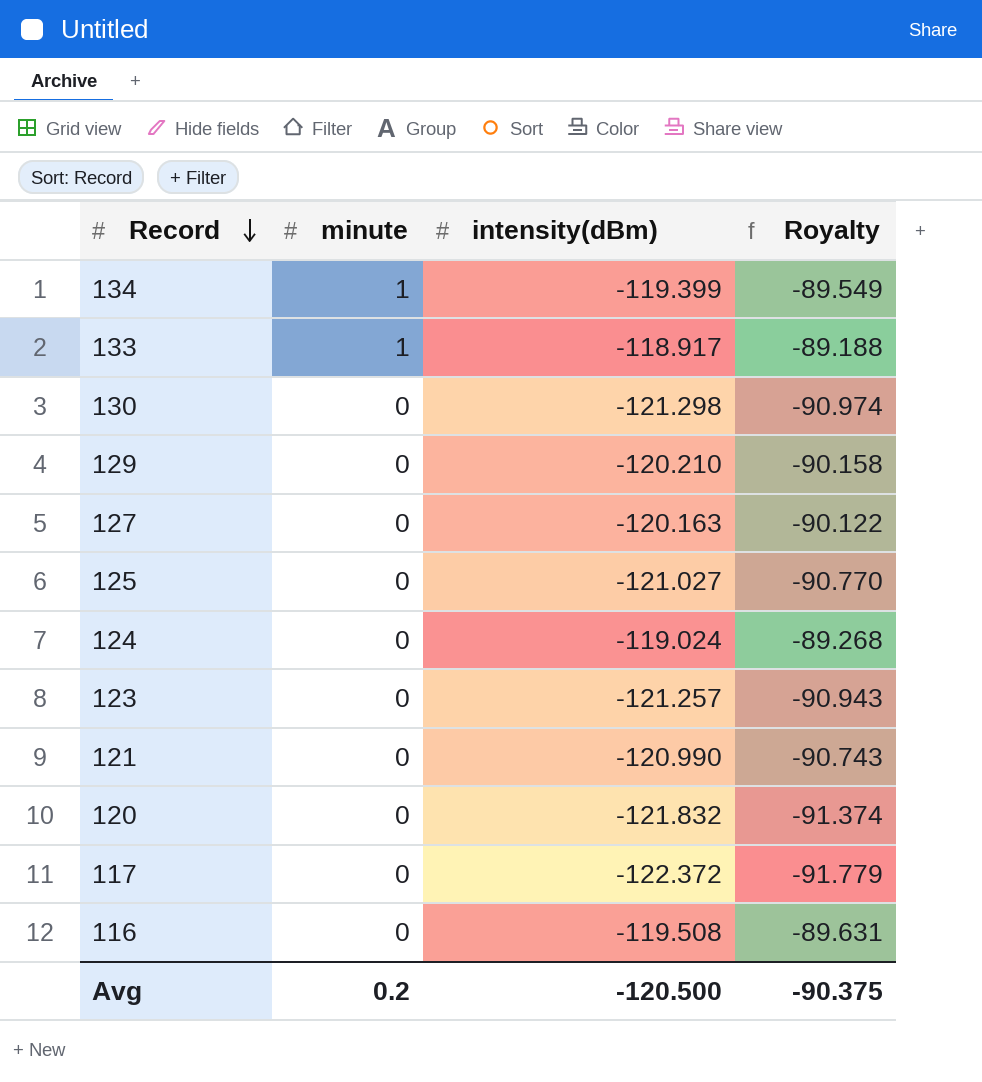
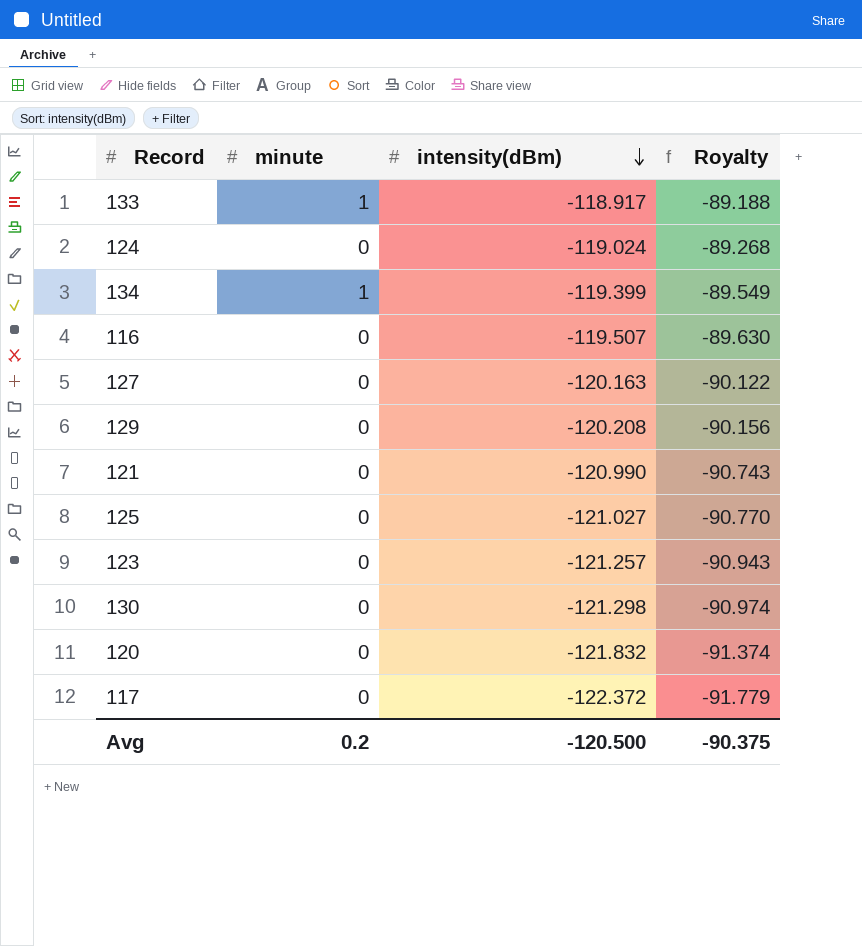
row order: Record descending -> intensity(dBm) descending
116 | intensity(dBm): -119.508 -> -119.507
116 | Royalty: -89.631 -> -89.630
129 | intensity(dBm): -120.210 -> -120.208
129 | Royalty: -90.158 -> -90.156

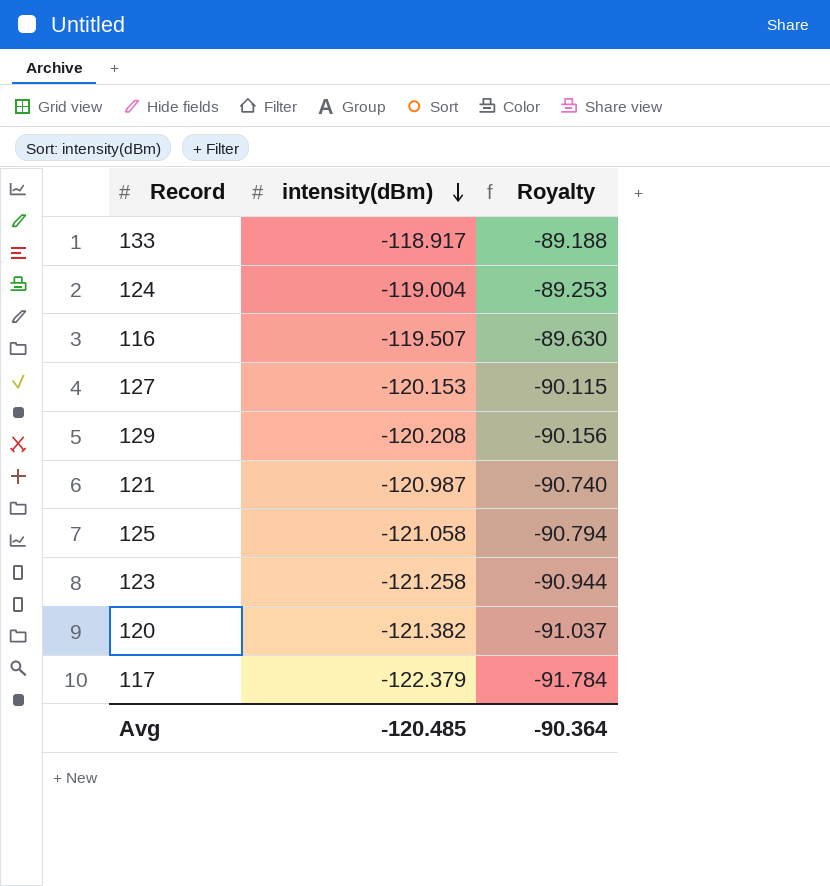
column minute | position: 2 -> none
row 134: 1 | -119.399 | -89.549 -> none
row 130: 0 | -121.298 | -90.974 -> none
124 | intensity(dBm): -119.024 -> -119.004
124 | Royalty: -89.268 -> -89.253
127 | intensity(dBm): -120.163 -> -120.153
127 | Royalty: -90.122 -> -90.115
121 | intensity(dBm): -120.990 -> -120.987
121 | Royalty: -90.743 -> -90.740
125 | intensity(dBm): -121.027 -> -121.058
125 | Royalty: -90.770 -> -90.794
123 | intensity(dBm): -121.257 -> -121.258
123 | Royalty: -90.943 -> -90.944
120 | intensity(dBm): -121.832 -> -121.382
120 | Royalty: -91.374 -> -91.037
117 | intensity(dBm): -122.372 -> -122.379
117 | Royalty: -91.779 -> -91.784
Avg | intensity(dBm): -120.500 -> -120.485
Avg | Royalty: -90.375 -> -90.364

